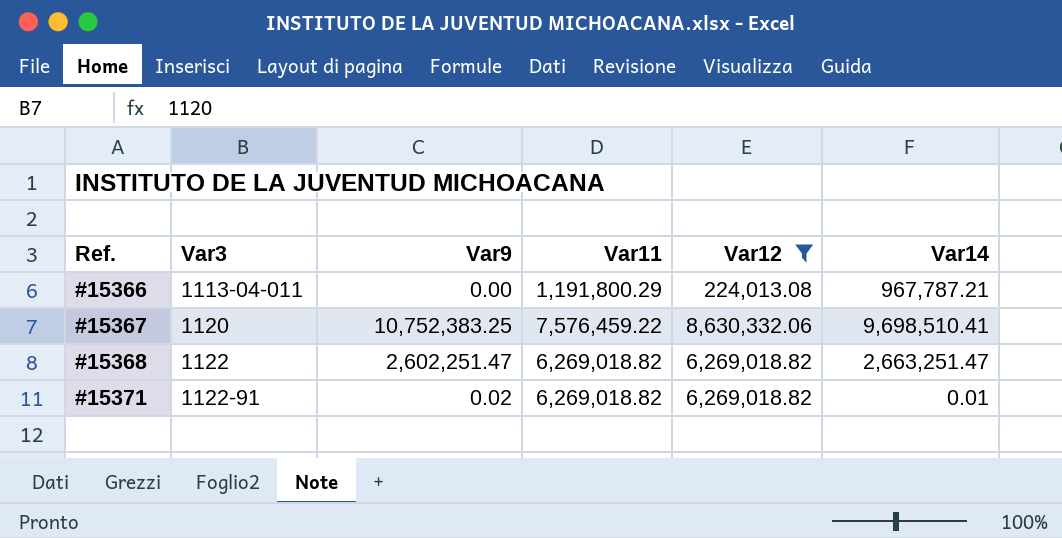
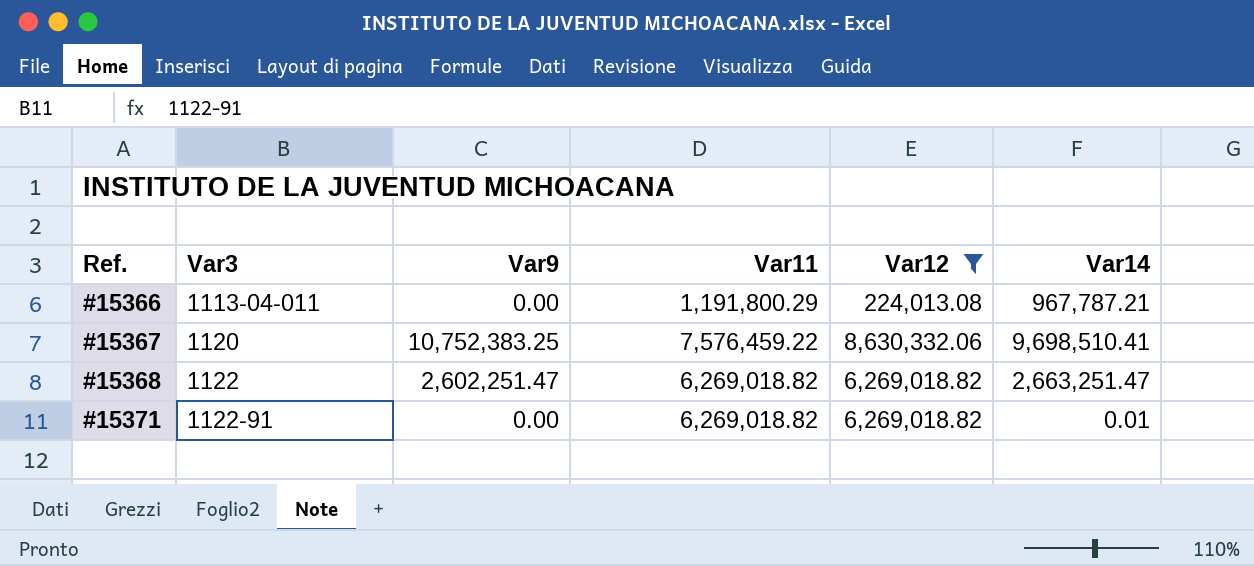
#15371 | Var9: 0.02 -> 0.00

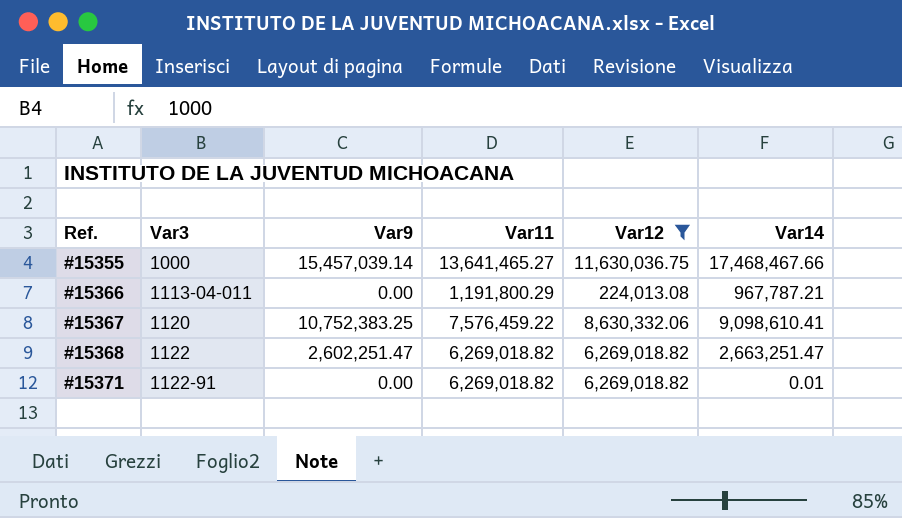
row #15355: none -> 1000 | 15,457,039.14 | 13,641,465.27 | 11,630,036.75 | 17,468,467.66
#15367 | Var14: 9,698,510.41 -> 9,098,610.41

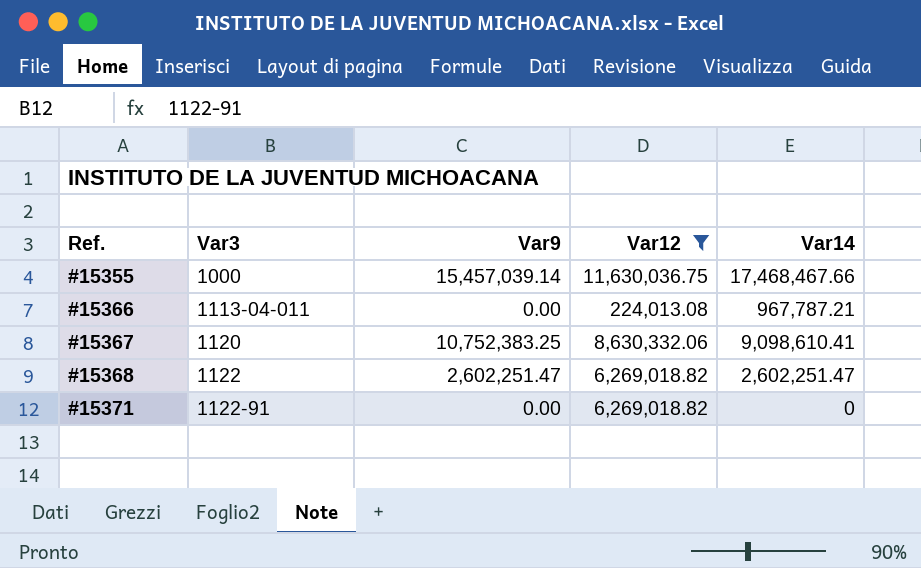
column Var11 | position: 4 -> none
#15368 | Var14: 2,663,251.47 -> 2,602,251.47
#15371 | Var14: 0.01 -> 0

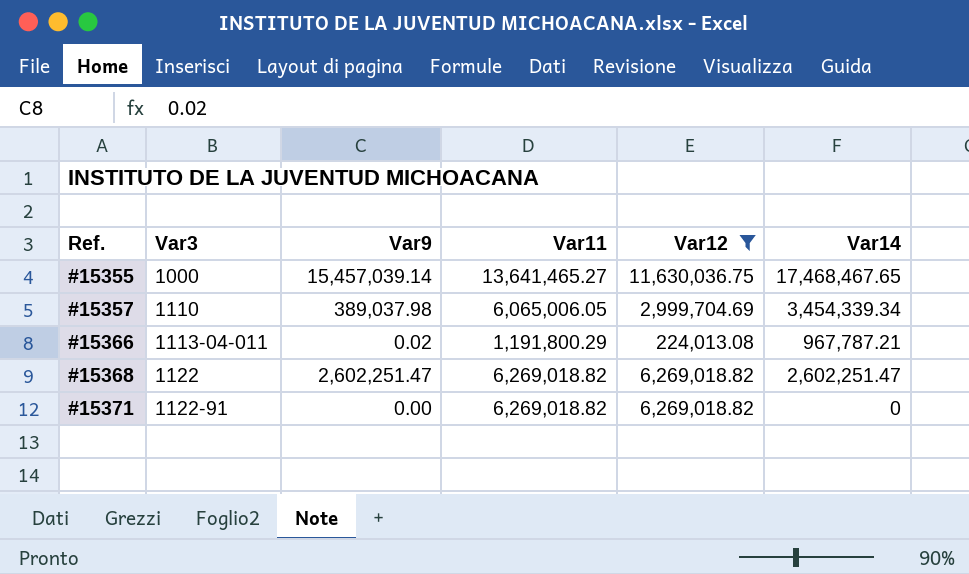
column Var11 | position: none -> 4
row #15367: 1120 | 10,752,383.25 | 8,630,332.06 | 9,098,610.41 -> none
#15355 | Var14: 17,468,467.66 -> 17,468,467.65
row #15357: none -> 1110 | 389,037.98 | 6,065,006.05 | 2,999,704.69 | 3,454,339.34
#15366 | Var9: 0.00 -> 0.02

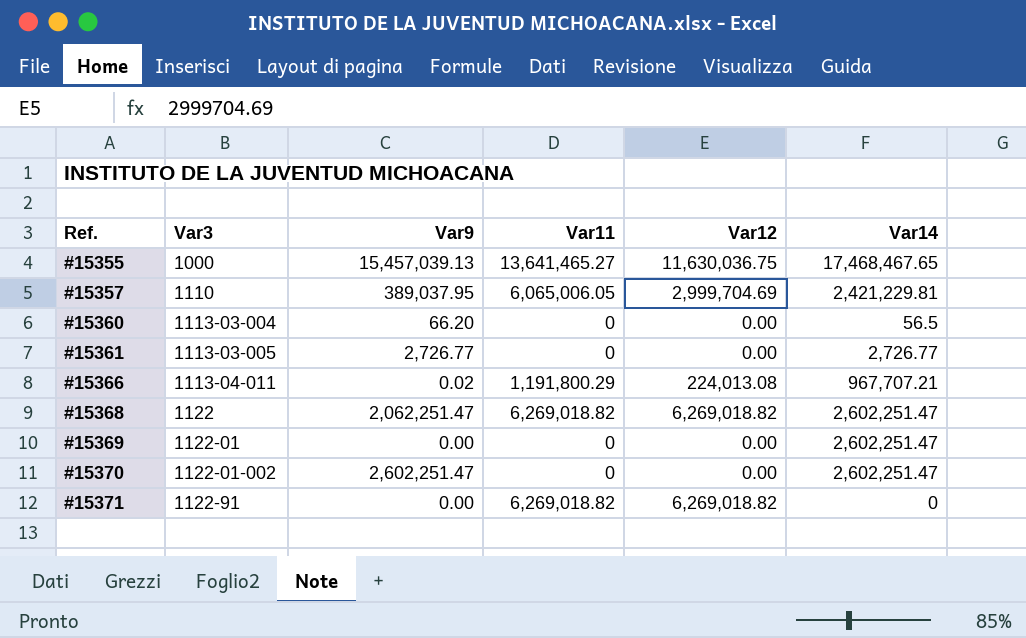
filter: Var12 != 0.00 -> none
#15355 | Var9: 15,457,039.14 -> 15,457,039.13
#15357 | Var9: 389,037.98 -> 389,037.95
#15357 | Var14: 3,454,339.34 -> 2,421,229.81
#15366 | Var14: 967,787.21 -> 967,707.21
#15368 | Var9: 2,602,251.47 -> 2,062,251.47

